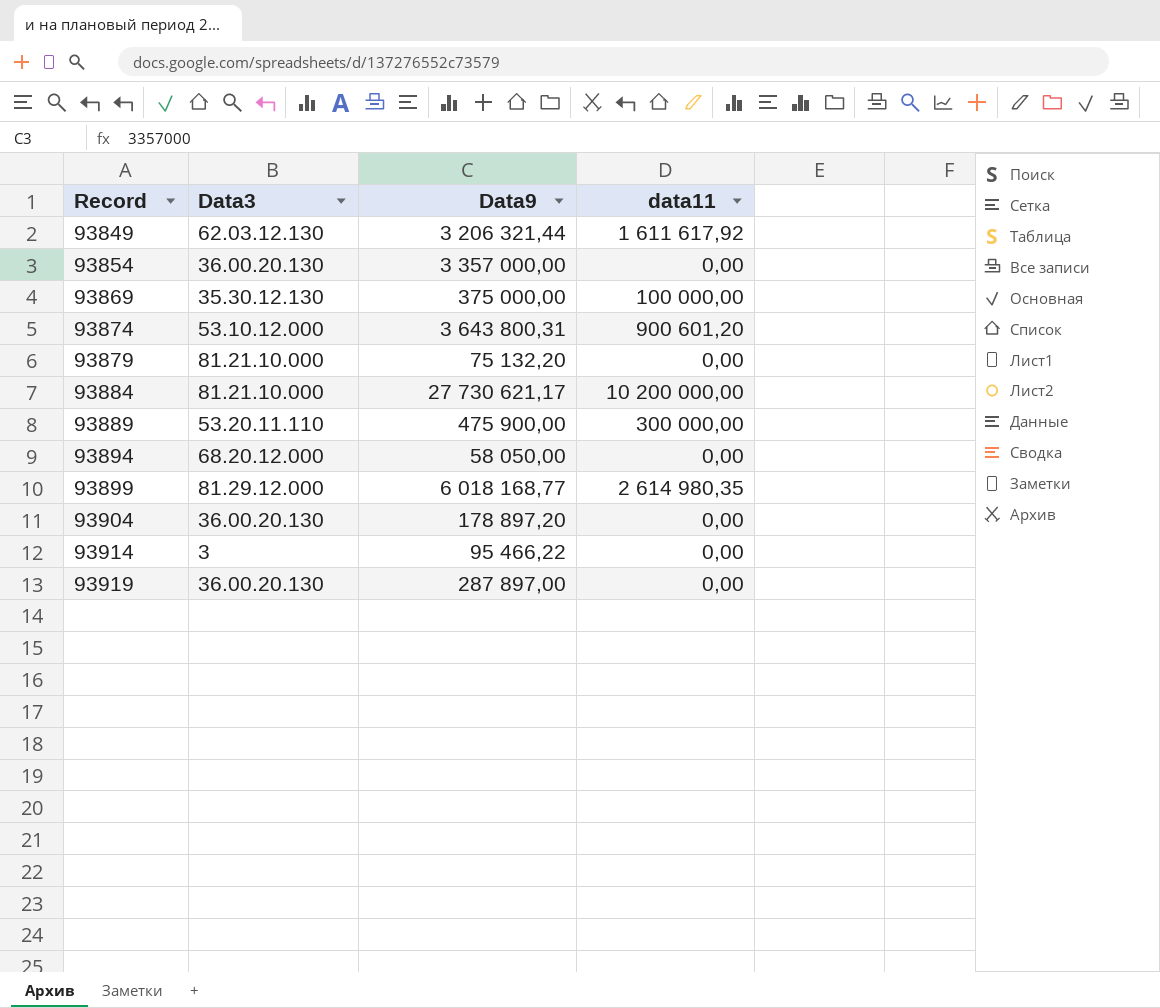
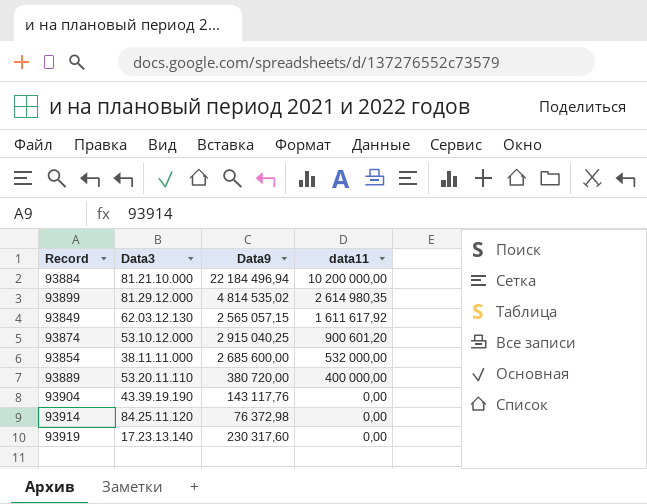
row order: Record ascending -> data11 descending
row 93869: 35.30.12.130 | 375 000,00 | 100 000,00 -> none
row 93879: 81.21.10.000 | 75 132,20 | 0,00 -> none
row 93894: 68.20.12.000 | 58 050,00 | 0,00 -> none
93884 | Data9: 27 730 621,17 -> 22 184 496,94
93899 | Data9: 6 018 168,77 -> 4 814 535,02
93849 | Data9: 3 206 321,44 -> 2 565 057,15
93874 | Data9: 3 643 800,31 -> 2 915 040,25
93854 | Data3: 36.00.20.130 -> 38.11.11.000
93854 | Data9: 3 357 000,00 -> 2 685 600,00
93854 | data11: 0,00 -> 532 000,00
93889 | Data9: 475 900,00 -> 380 720,00
93889 | data11: 300 000,00 -> 400 000,00
93904 | Data3: 36.00.20.130 -> 43.39.19.190
93904 | Data9: 178 897,20 -> 143 117,76
93914 | Data3: 3 -> 84.25.11.120
93914 | Data9: 95 466,22 -> 76 372,98
93919 | Data3: 36.00.20.130 -> 17.23.13.140
93919 | Data9: 287 897,00 -> 230 317,60

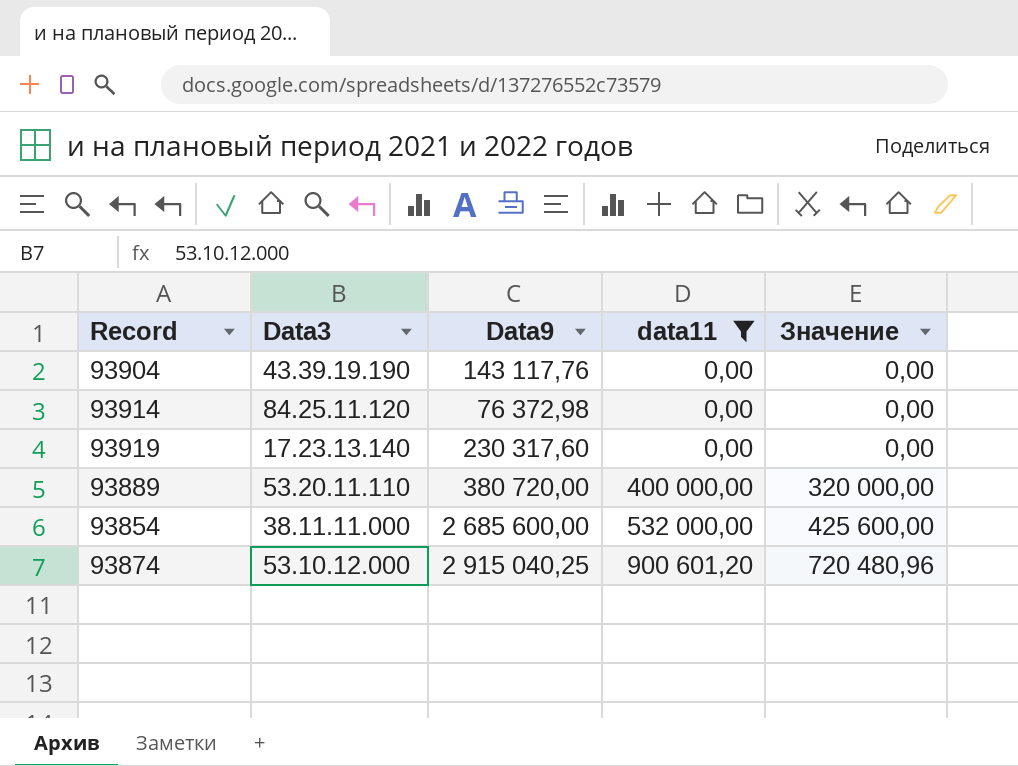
filter: none -> data11 <= 900 601,20
row order: data11 descending -> data11 ascending
column Значение | formula: none -> [data11] * 0,8

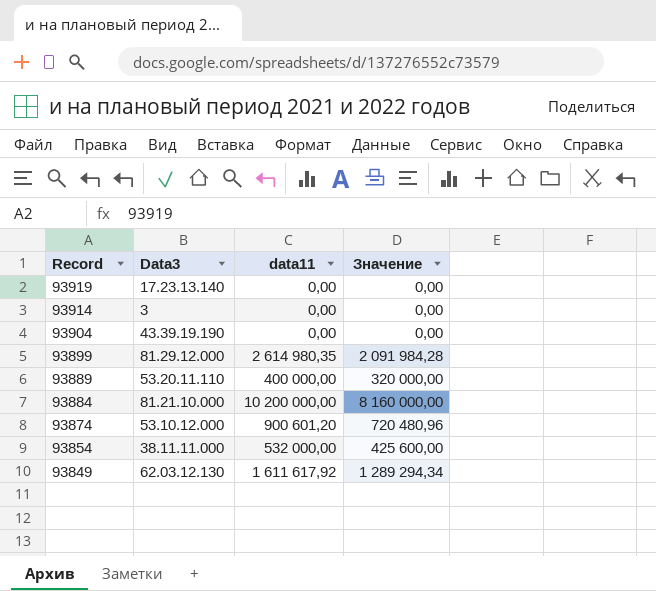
filter: data11 <= 900 601,20 -> none
row order: data11 ascending -> Record descending
column Data9 | position: 3 -> none
93914 | Data3: 84.25.11.120 -> 3

